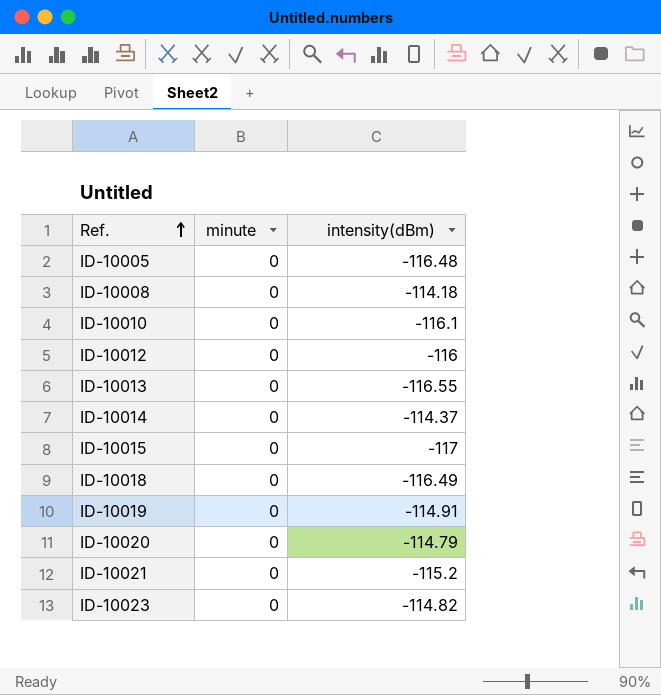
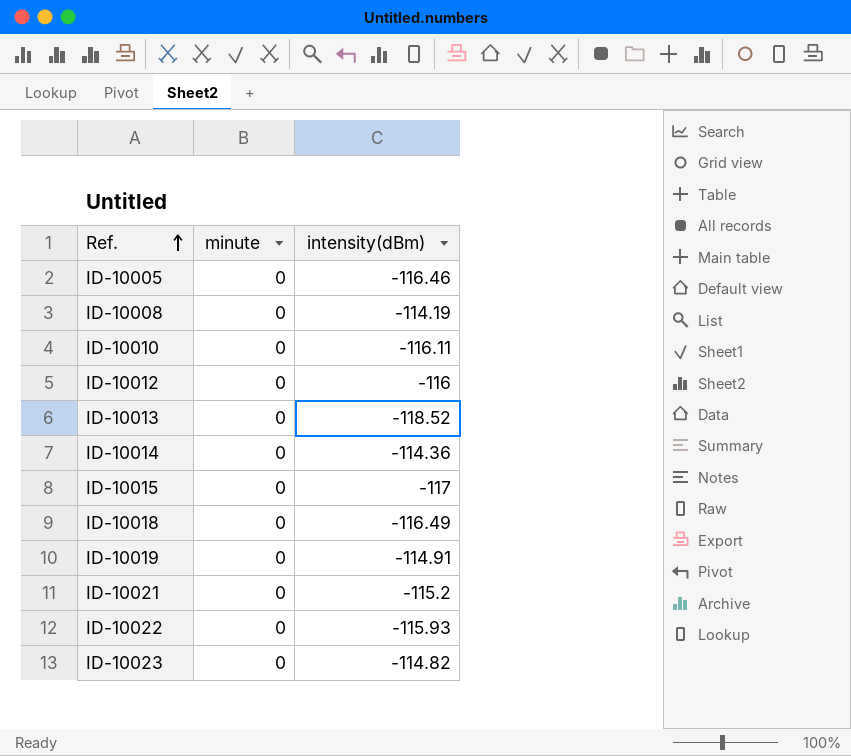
row ID-10020: 0 | -114.79 -> none
ID-10005 | intensity(dBm): -116.48 -> -116.46
ID-10008 | intensity(dBm): -114.18 -> -114.19
ID-10010 | intensity(dBm): -116.1 -> -116.11
ID-10013 | intensity(dBm): -116.55 -> -118.52
ID-10014 | intensity(dBm): -114.37 -> -114.36
row ID-10022: none -> 0 | -115.93

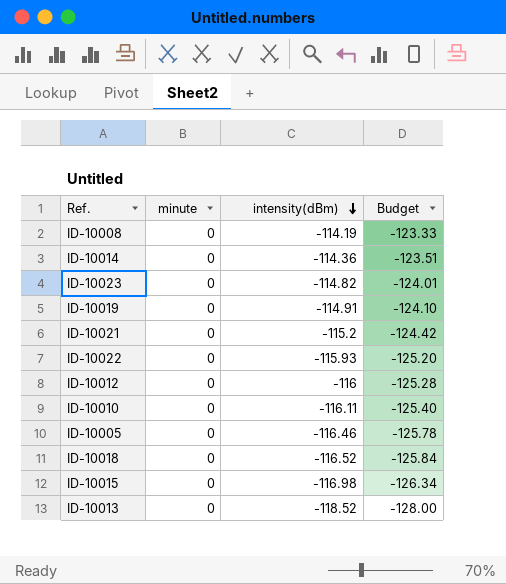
row order: Ref. ascending -> intensity(dBm) descending
column Budget | formula: none -> [intensity(dBm)] * 1.08
ID-10018 | intensity(dBm): -116.49 -> -116.52
ID-10015 | intensity(dBm): -117 -> -116.98

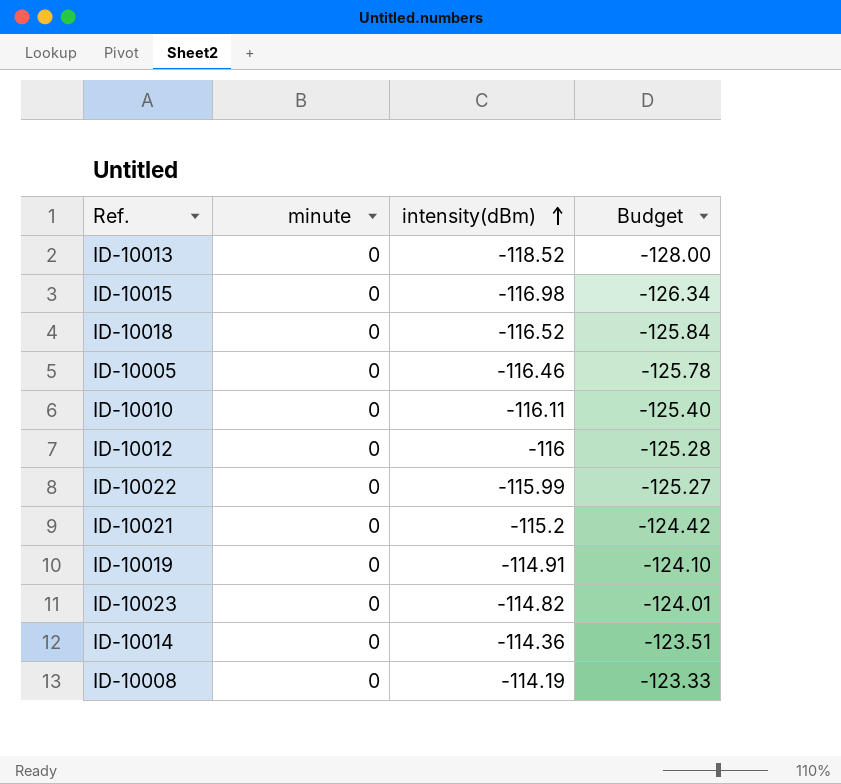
row order: intensity(dBm) descending -> intensity(dBm) ascending
ID-10022 | intensity(dBm): -115.93 -> -115.99
ID-10022 | Budget: -125.20 -> -125.27

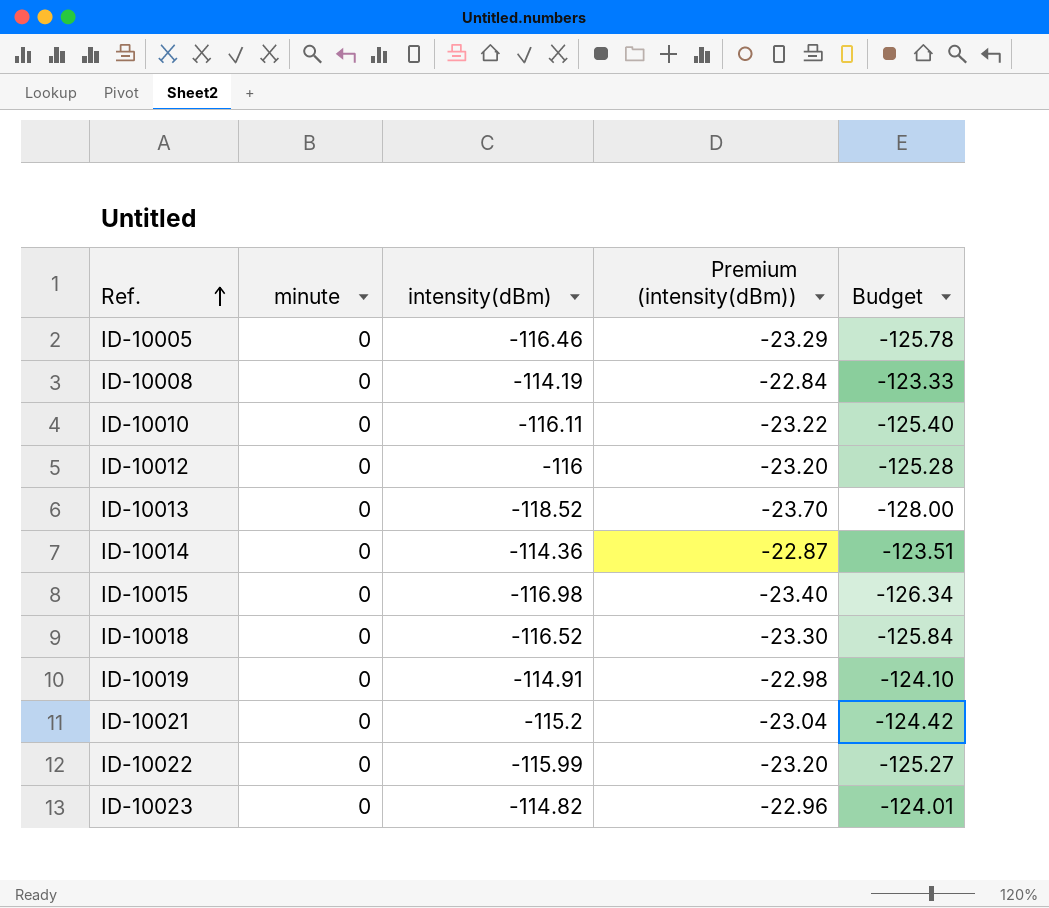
row order: intensity(dBm) ascending -> Ref. ascending
column Premium (intensity(dBm)) | formula: none -> [intensity(dBm)] * 0.2

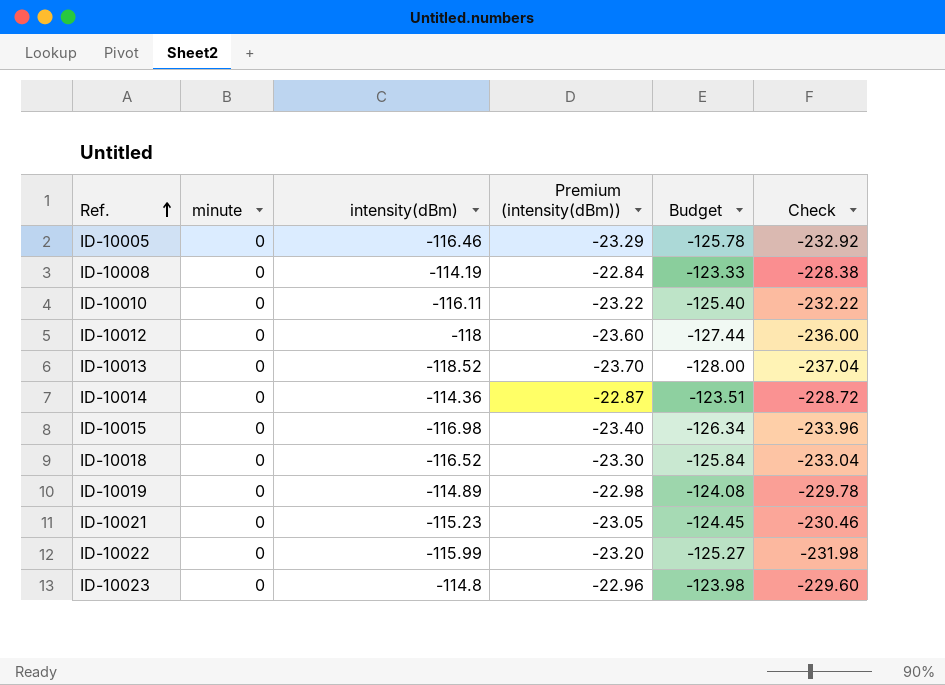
column Check | formula: none -> [intensity(dBm)] * 2
ID-10012 | intensity(dBm): -116 -> -118
ID-10012 | Premium (intensity(dBm)): -23.20 -> -23.60
ID-10012 | Budget: -125.28 -> -127.44
ID-10019 | intensity(dBm): -114.91 -> -114.89
ID-10019 | Budget: -124.10 -> -124.08
ID-10021 | intensity(dBm): -115.2 -> -115.23
ID-10021 | Premium (intensity(dBm)): -23.04 -> -23.05
ID-10021 | Budget: -124.42 -> -124.45
ID-10023 | intensity(dBm): -114.82 -> -114.8
ID-10023 | Budget: -124.01 -> -123.98

